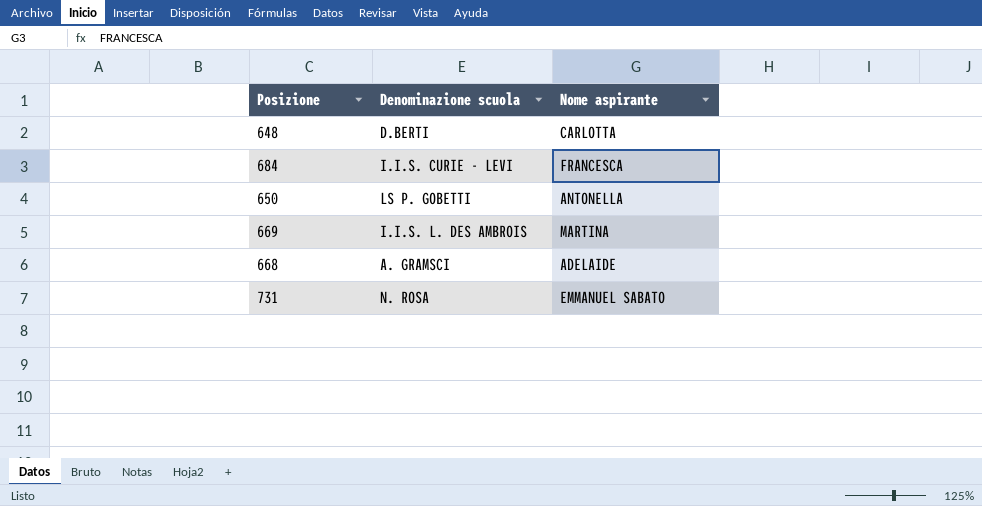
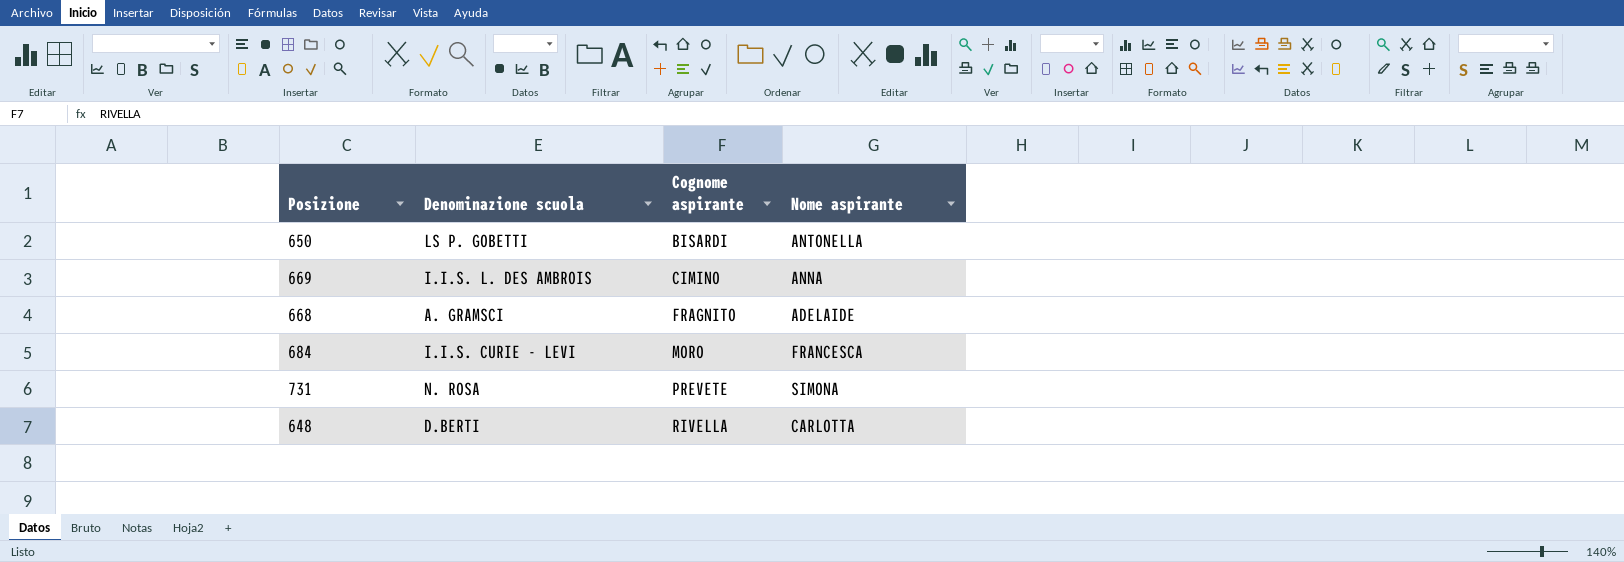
row order: none -> Cognome aspirante ascending
column Cognome aspirante | position: none -> 3
669 | Nome aspirante: MARTINA -> ANNA
731 | Nome aspirante: EMMANUEL SABATO -> SIMONA

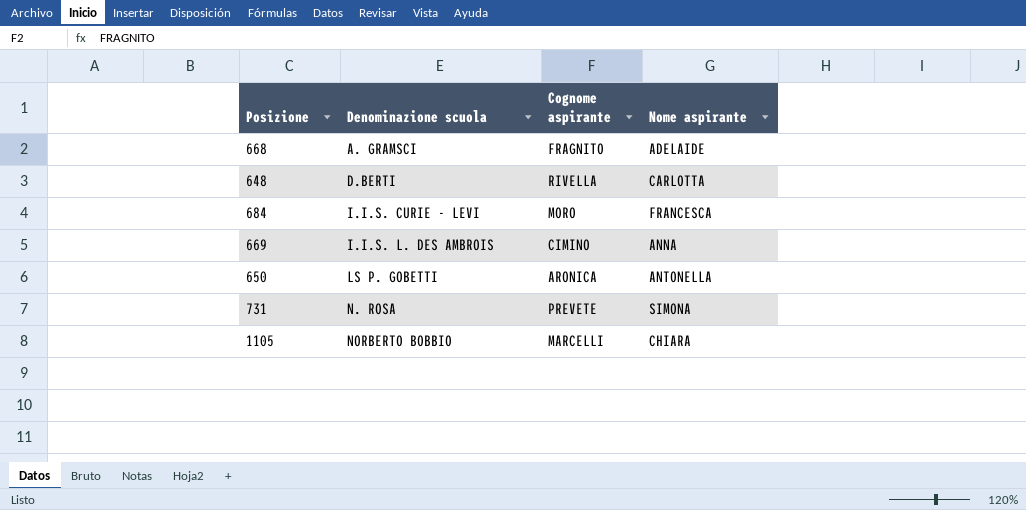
row order: Cognome aspirante ascending -> Denominazione scuola ascending
650 | Cognome aspirante: BISARDI -> ARONICA
row 1105: none -> NORBERTO BOBBIO | MARCELLI | CHIARA

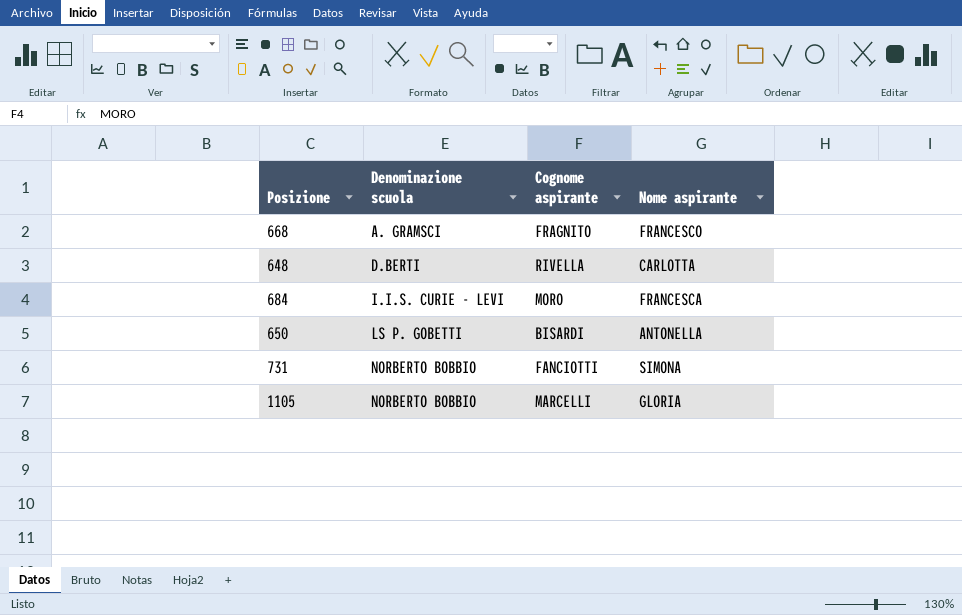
row 669: I.I.S. L. DES AMBROIS | CIMINO | ANNA -> none
668 | Nome aspirante: ADELAIDE -> FRANCESCO
650 | Cognome aspirante: ARONICA -> BISARDI
731 | Denominazione scuola: N. ROSA -> NORBERTO BOBBIO
731 | Cognome aspirante: PREVETE -> FANCIOTTI
1105 | Nome aspirante: CHIARA -> GLORIA

